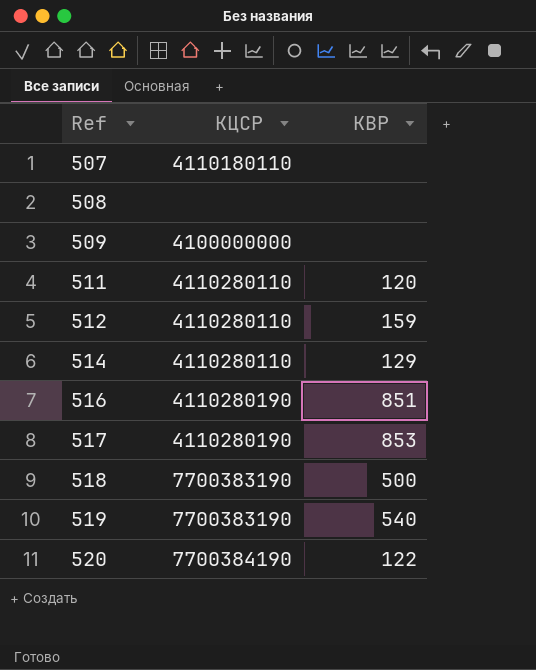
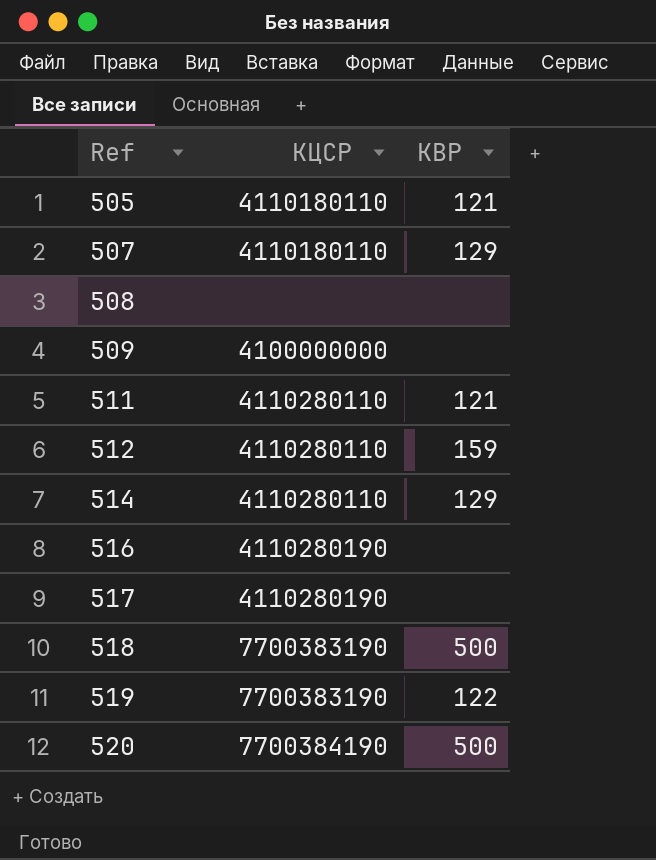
row 505: none -> 4110180110 | 121
507 | КВР: none -> 129
511 | КВР: 120 -> 121
516 | КВР: 851 -> none
517 | КВР: 853 -> none
519 | КВР: 540 -> 122
520 | КВР: 122 -> 500

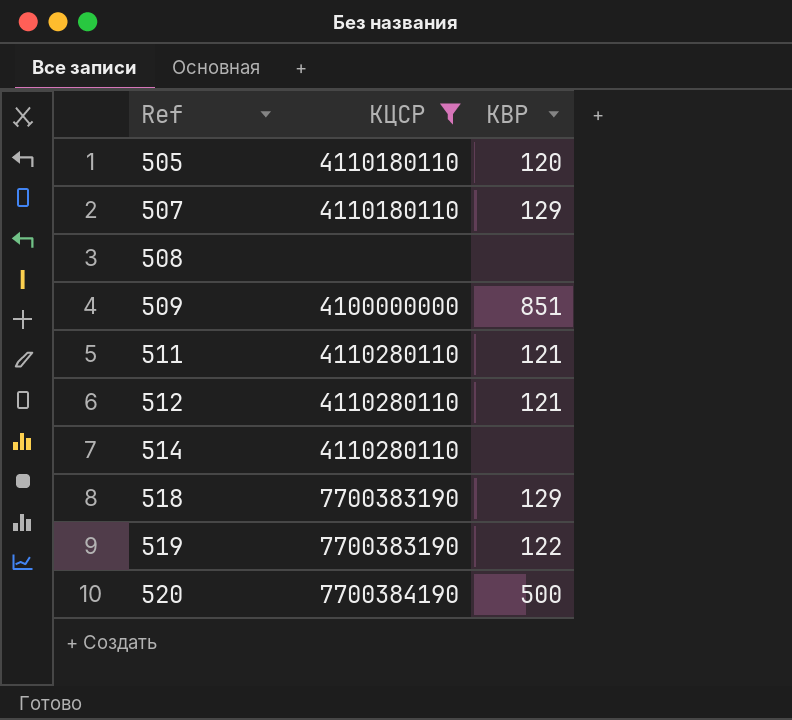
filter: none -> КЦСР != 4110280190
505 | КВР: 121 -> 120
509 | КВР: none -> 851
512 | КВР: 159 -> 121
514 | КВР: 129 -> none
518 | КВР: 500 -> 129

